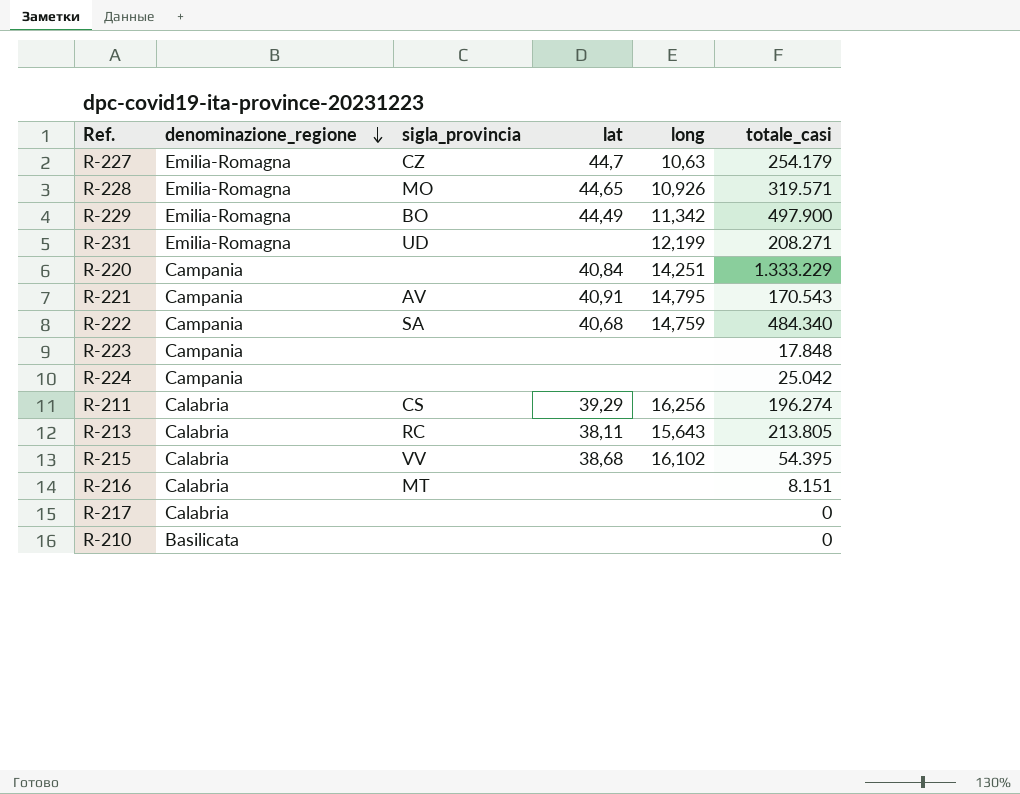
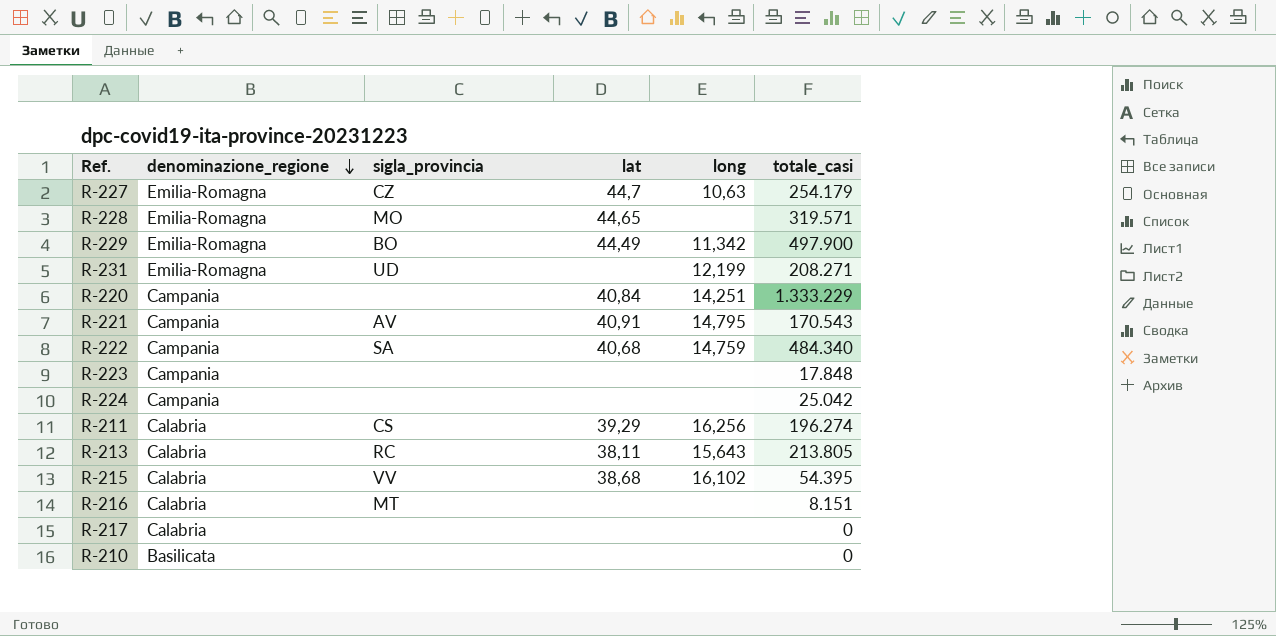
R-228 | long: 10,926 -> none

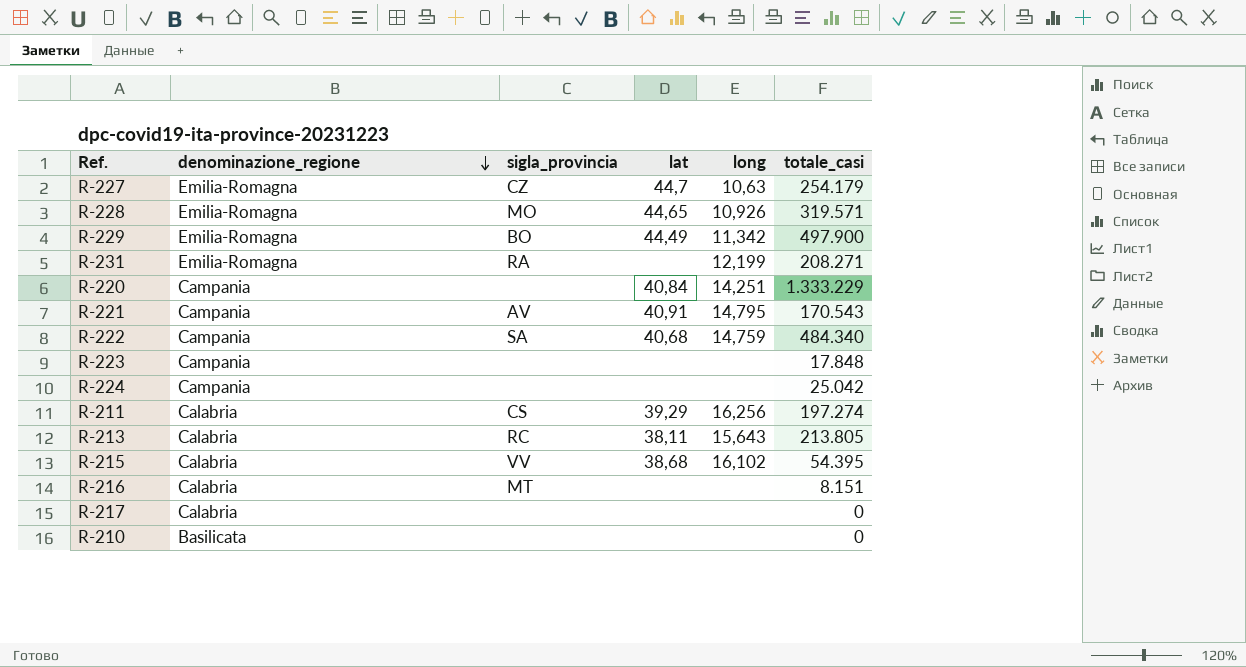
R-228 | long: none -> 10,926
R-231 | sigla_provincia: UD -> RA
R-211 | totale_casi: 196.274 -> 197.274

